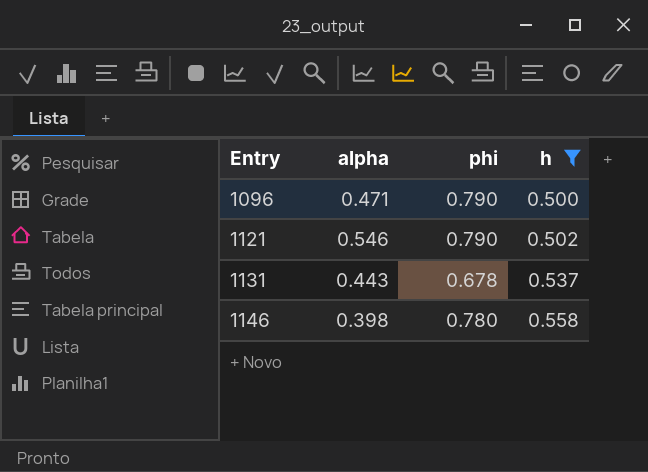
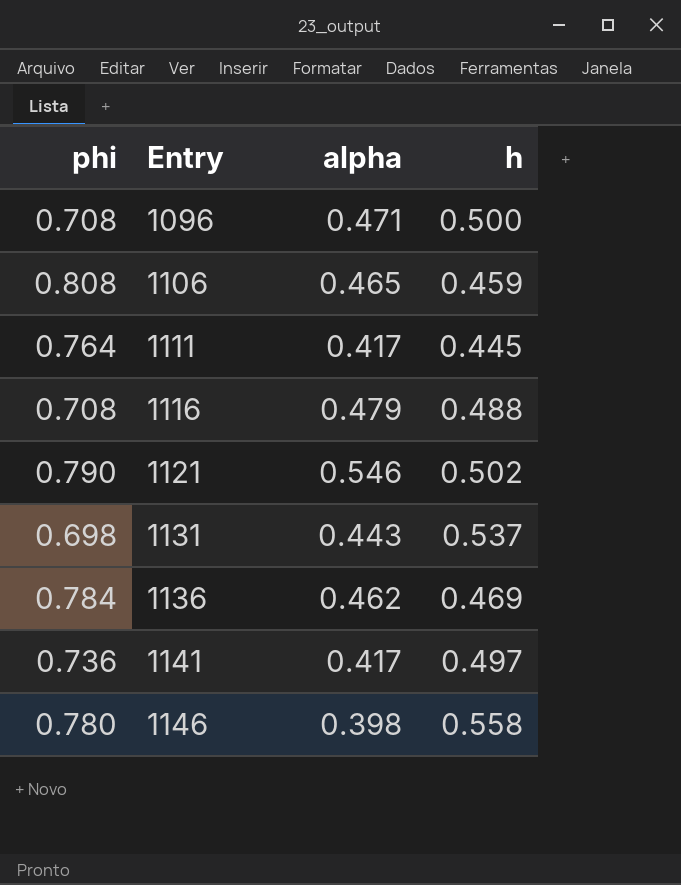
filter: h >= 0.500 -> none
column phi | position: 3 -> 1
1096 | phi: 0.790 -> 0.708
1131 | phi: 0.678 -> 0.698

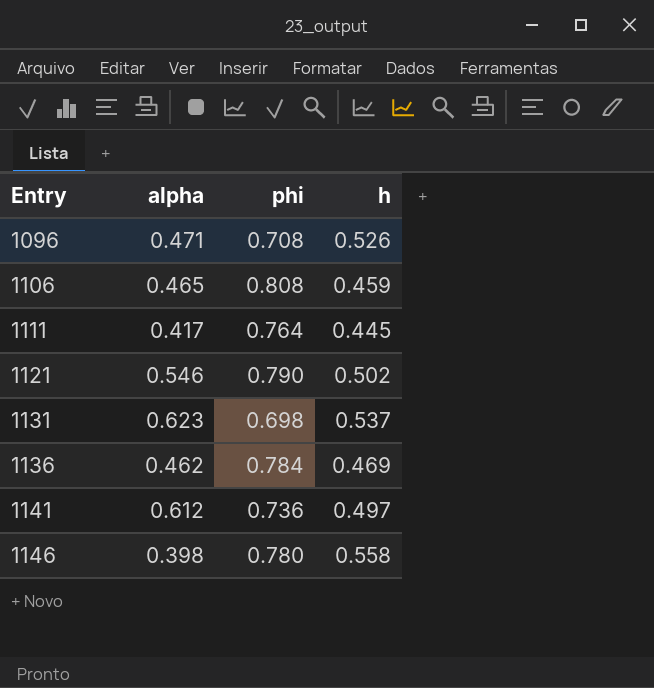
column phi | position: 1 -> 3
row 1116: 0.708 | 0.479 | 0.488 -> none
1096 | h: 0.500 -> 0.526
1131 | alpha: 0.443 -> 0.623
1141 | alpha: 0.417 -> 0.612

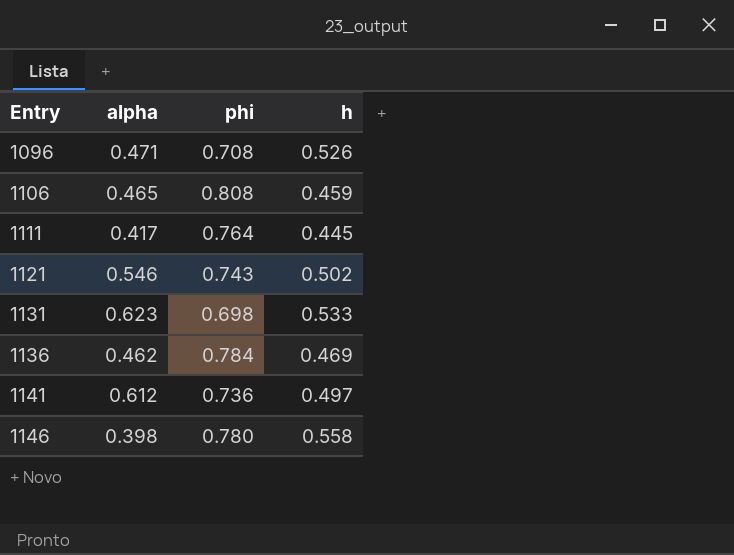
1121 | phi: 0.790 -> 0.743
1131 | h: 0.537 -> 0.533

